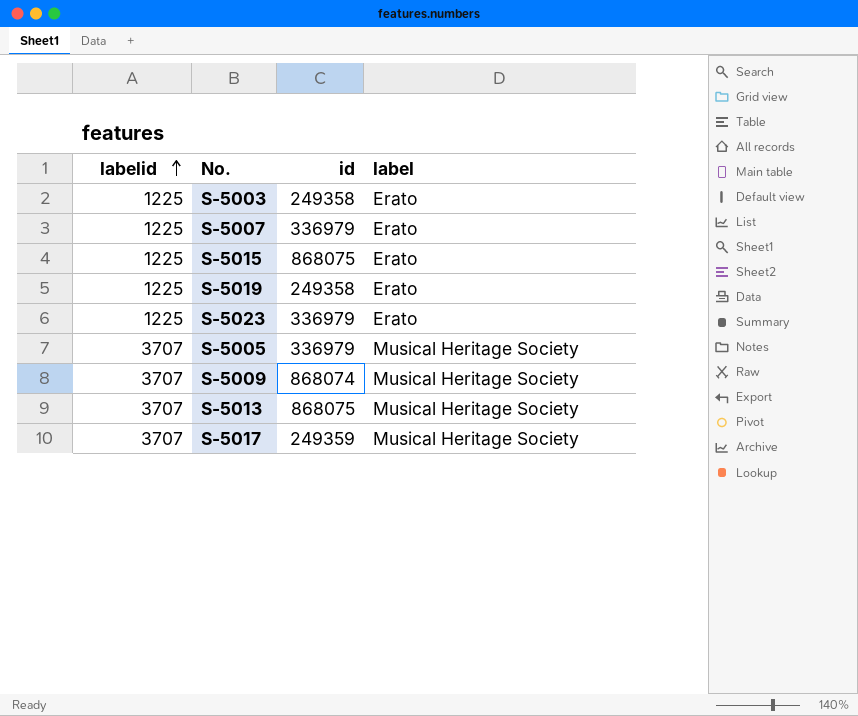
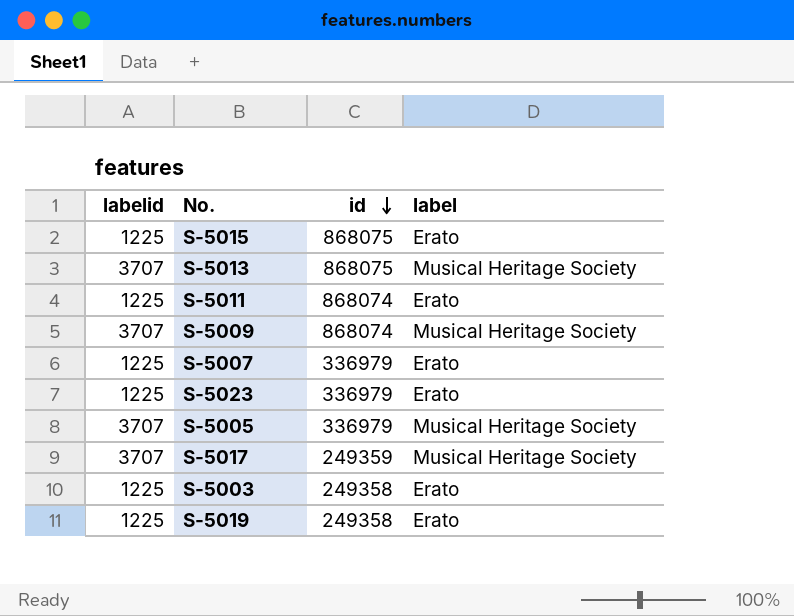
row order: labelid ascending -> id descending
row S-5011: none -> 1225 | 868074 | Erato

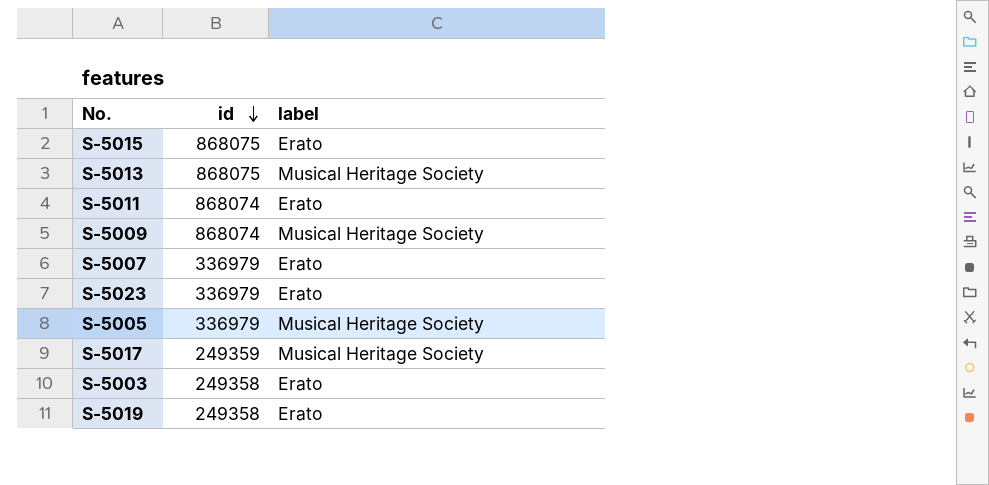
column labelid | position: 1 -> none

